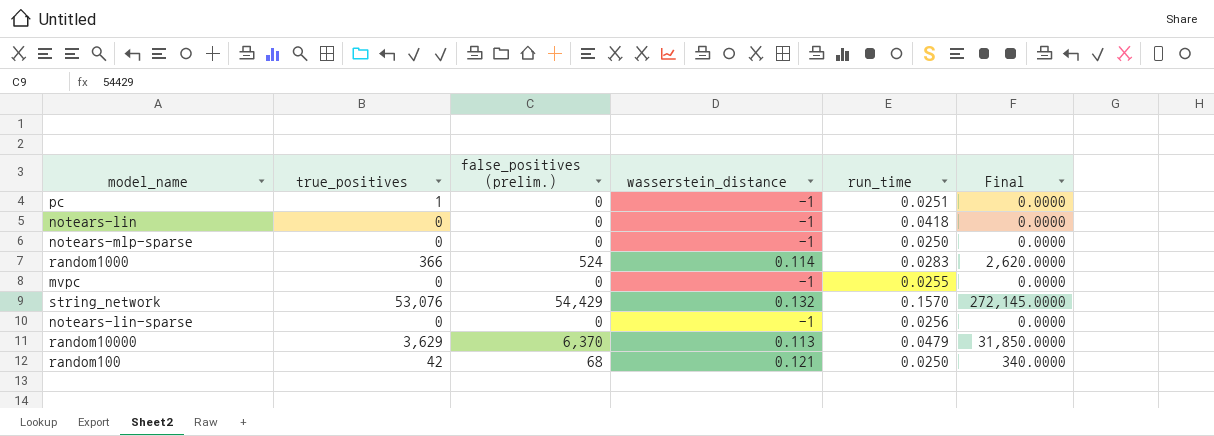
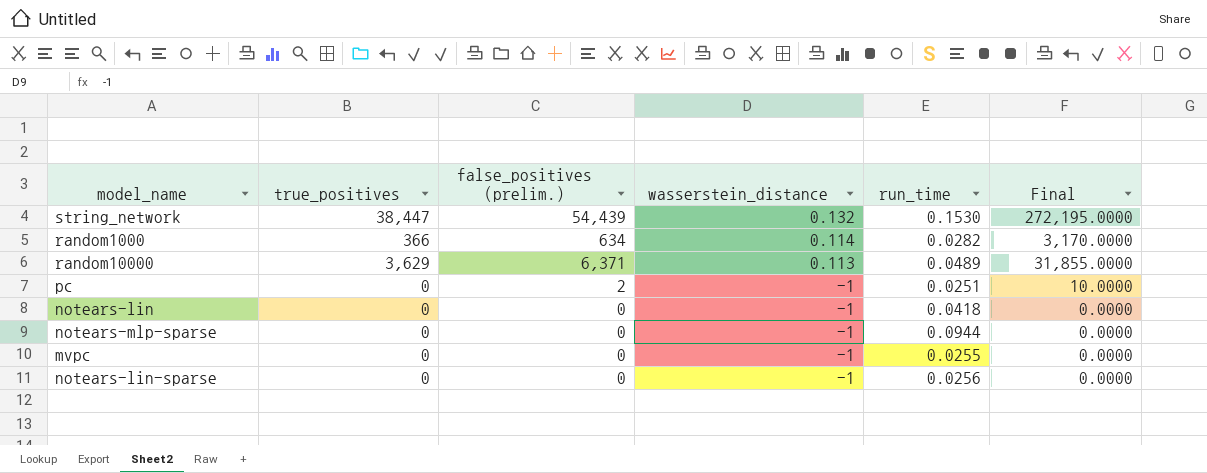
row order: none -> wasserstein_distance descending
row random100: 42 | 68 | 0.121 | 0.0250 | 340.0000 -> none
string_network | true_positives: 53,076 -> 38,447
string_network | false_positives (prelim.): 54,429 -> 54,439
string_network | run_time: 0.1570 -> 0.1530
string_network | Final: 272,145.0000 -> 272,195.0000
random1000 | false_positives (prelim.): 524 -> 634
random1000 | run_time: 0.0283 -> 0.0282
random1000 | Final: 2,620.0000 -> 3,170.0000
random10000 | false_positives (prelim.): 6,370 -> 6,371
random10000 | run_time: 0.0479 -> 0.0489
random10000 | Final: 31,850.0000 -> 31,855.0000
pc | true_positives: 1 -> 0
pc | false_positives (prelim.): 0 -> 2
pc | Final: 0.0000 -> 10.0000
notears-mlp-sparse | run_time: 0.0250 -> 0.0944

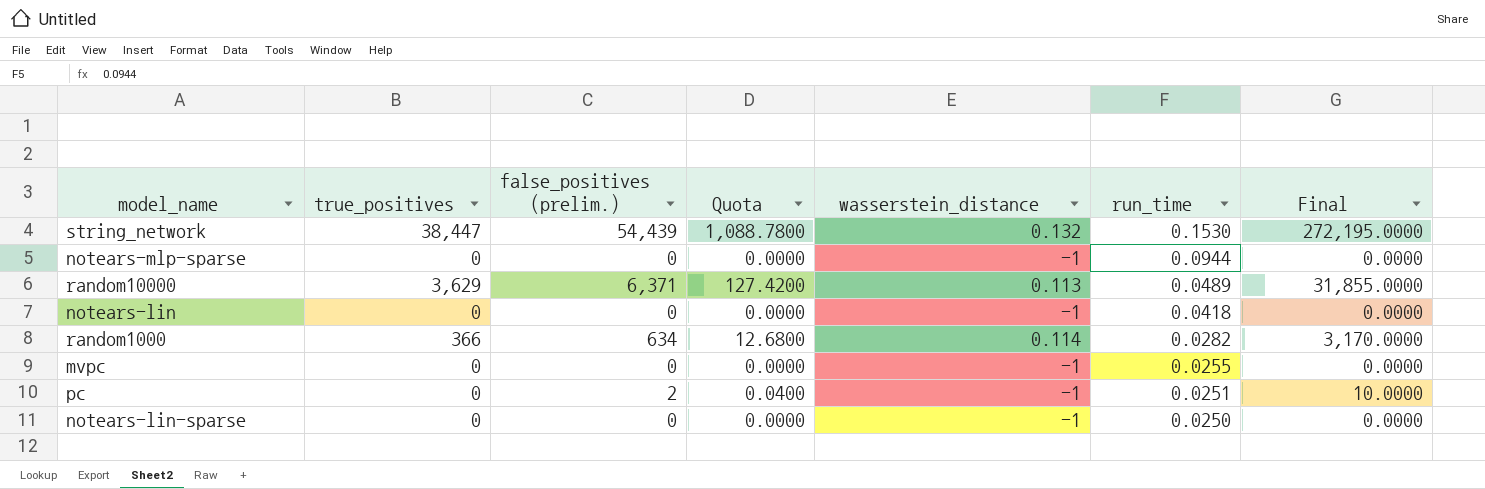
row order: wasserstein_distance descending -> run_time descending
column Quota | formula: none -> [false_positives (prelim.)] * 0.02
notears-lin-sparse | run_time: 0.0256 -> 0.0250

